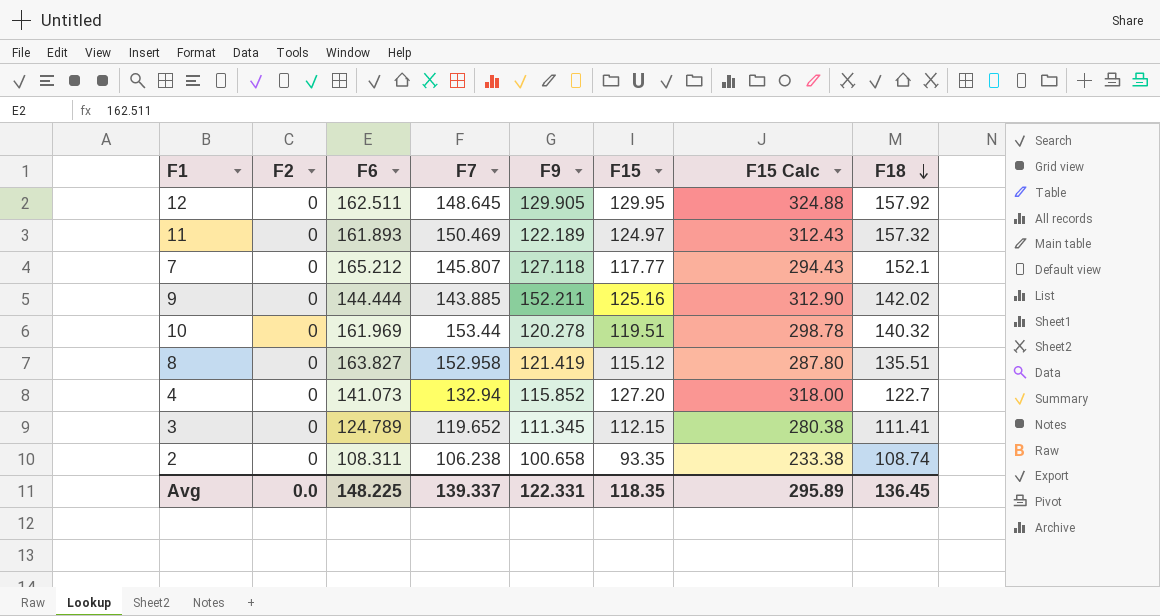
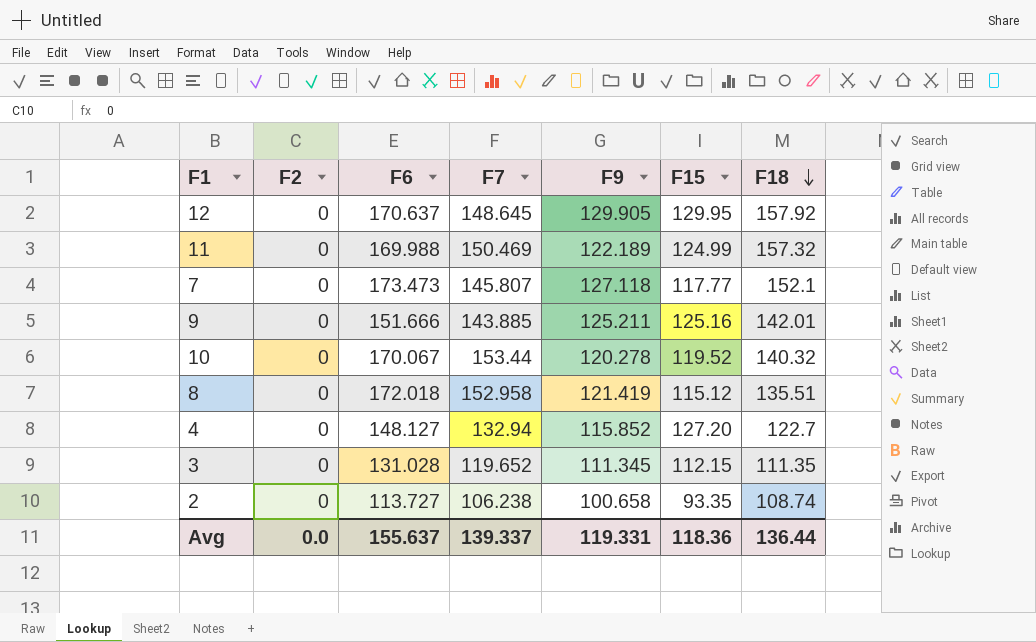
column F15 Calc | formula: [F15] * 2.5 -> none
12 | F6: 162.511 -> 170.637
11 | F6: 161.893 -> 169.988
11 | F15: 124.97 -> 124.99
7 | F6: 165.212 -> 173.473
9 | F6: 144.444 -> 151.666
9 | F9: 152.211 -> 125.211
9 | F18: 142.02 -> 142.01
10 | F6: 161.969 -> 170.067
10 | F15: 119.51 -> 119.52
8 | F6: 163.827 -> 172.018
4 | F6: 141.073 -> 148.127
3 | F6: 124.789 -> 131.028
3 | F18: 111.41 -> 111.35
2 | F6: 108.311 -> 113.727
Avg | F6: 148.225 -> 155.637
Avg | F9: 122.331 -> 119.331
Avg | F15: 118.35 -> 118.36
Avg | F18: 136.45 -> 136.44

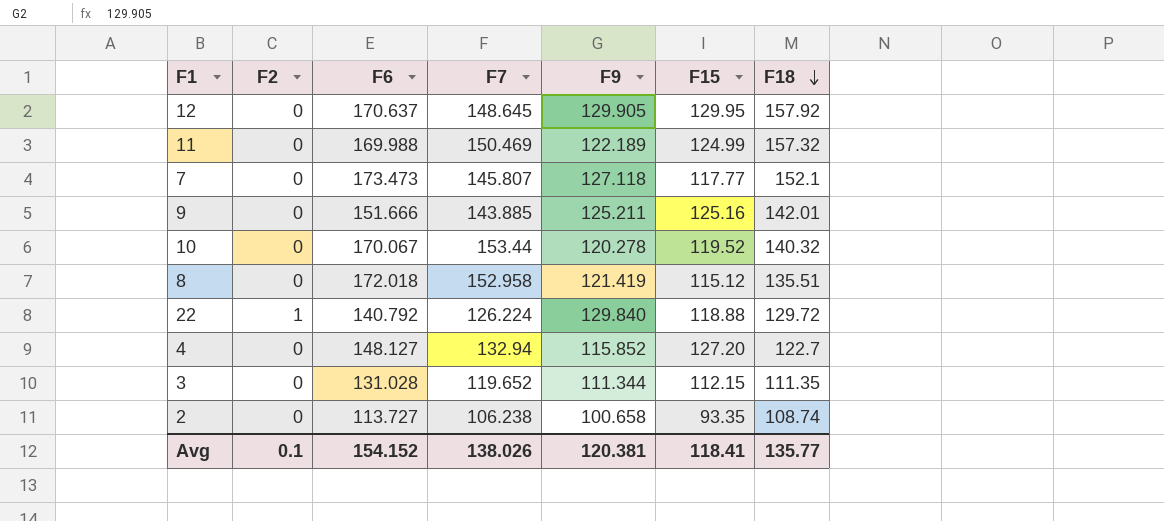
row 22: none -> 1 | 140.792 | 126.224 | 129.840 | 118.88 | 129.72
3 | F9: 111.345 -> 111.344
Avg | F2: 0.0 -> 0.1
Avg | F6: 155.637 -> 154.152
Avg | F7: 139.337 -> 138.026
Avg | F9: 119.331 -> 120.381
Avg | F15: 118.36 -> 118.41
Avg | F18: 136.44 -> 135.77

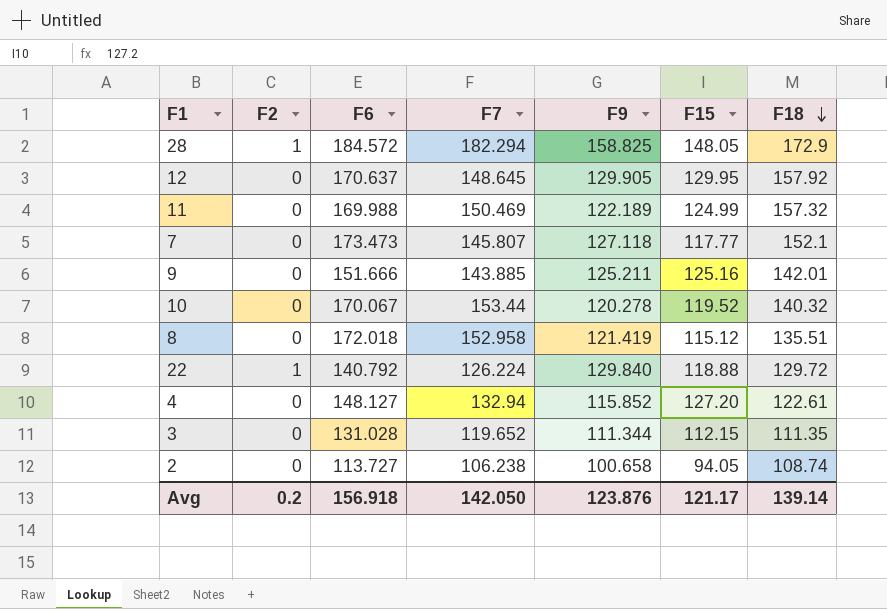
row 28: none -> 1 | 184.572 | 182.294 | 158.825 | 148.05 | 172.9
4 | F18: 122.7 -> 122.61
2 | F15: 93.35 -> 94.05
Avg | F2: 0.1 -> 0.2
Avg | F6: 154.152 -> 156.918
Avg | F7: 138.026 -> 142.050
Avg | F9: 120.381 -> 123.876
Avg | F15: 118.41 -> 121.17
Avg | F18: 135.77 -> 139.14

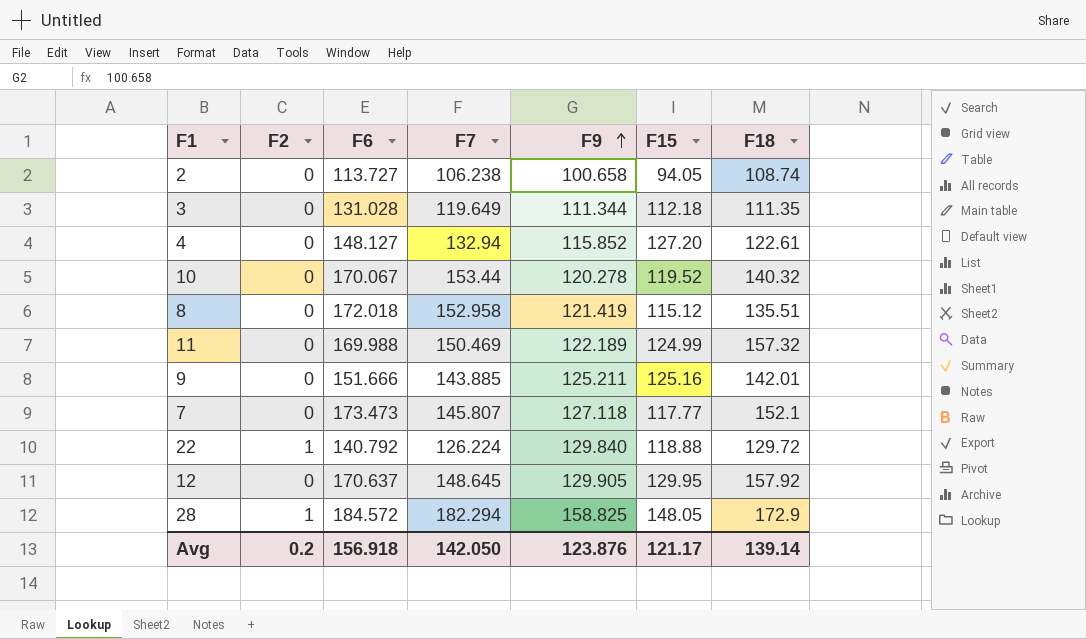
row order: F18 descending -> F9 ascending
3 | F7: 119.652 -> 119.649
3 | F15: 112.15 -> 112.18

